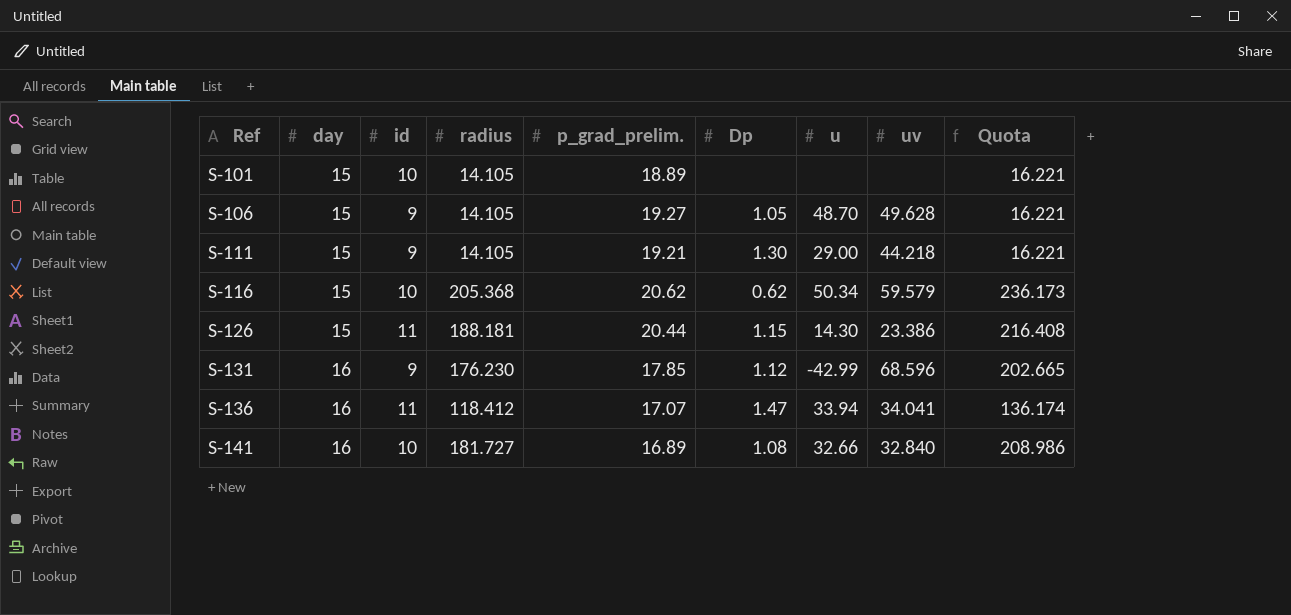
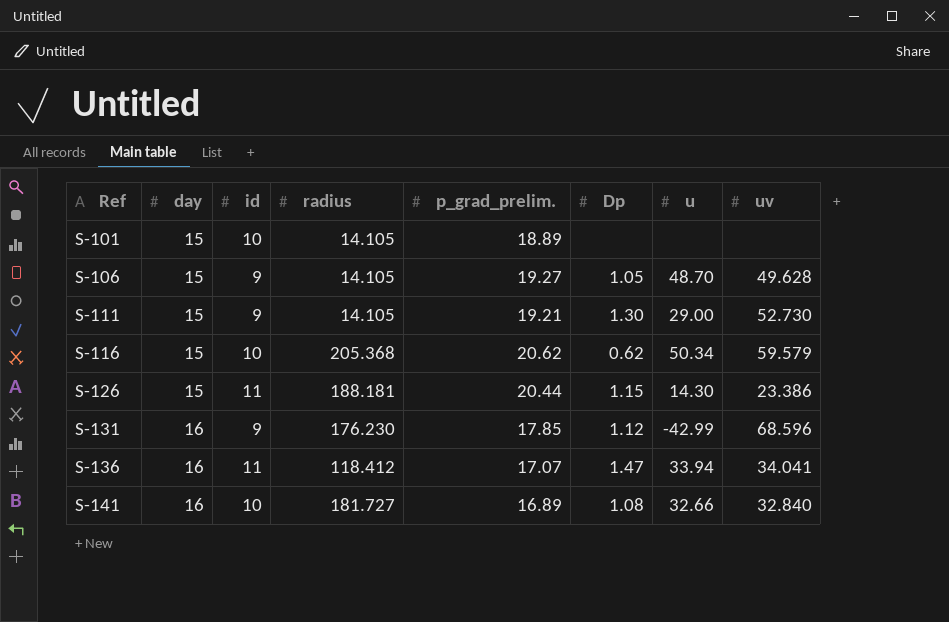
column Quota | formula: [radius] * 1.15 -> none
S-111 | uv: 44.218 -> 52.730

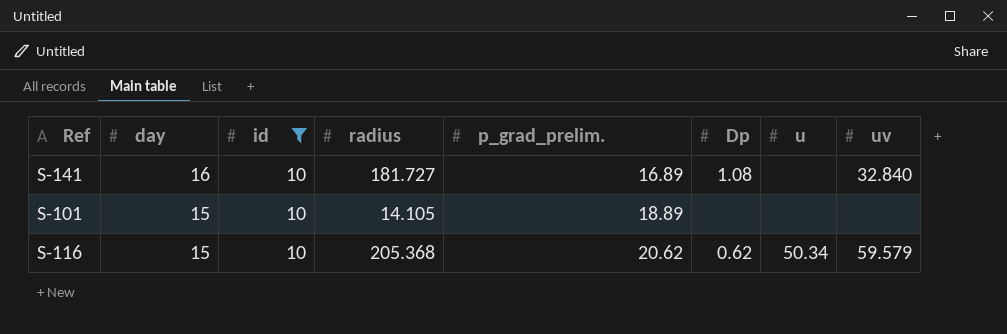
filter: none -> id = 10
row order: Ref ascending -> day descending
S-141 | u: 32.66 -> none

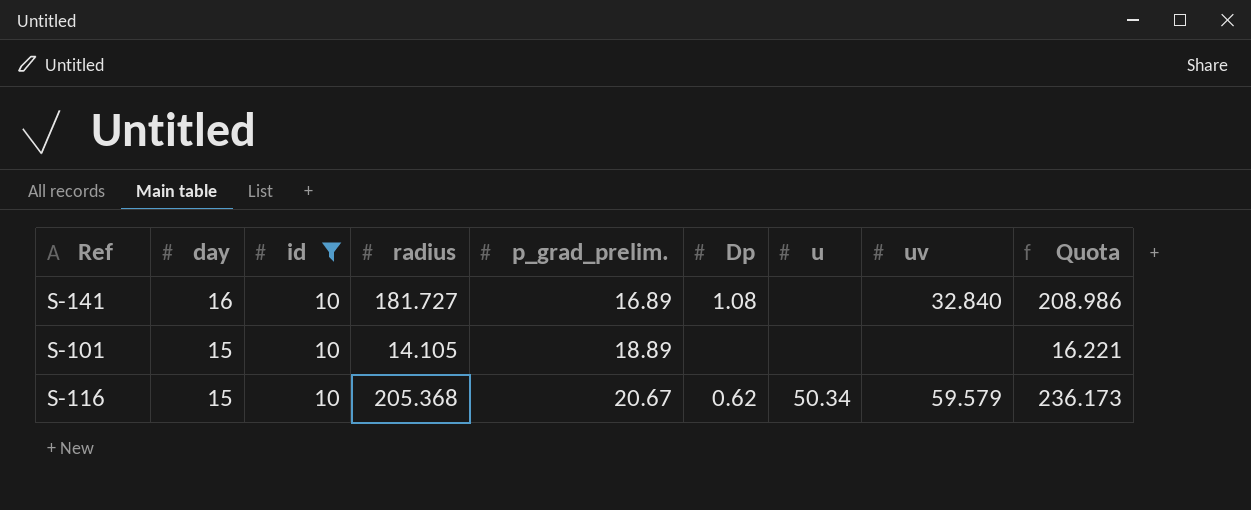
column Quota | formula: none -> [radius] * 1.15
S-116 | p_grad_prelim.: 20.62 -> 20.67

